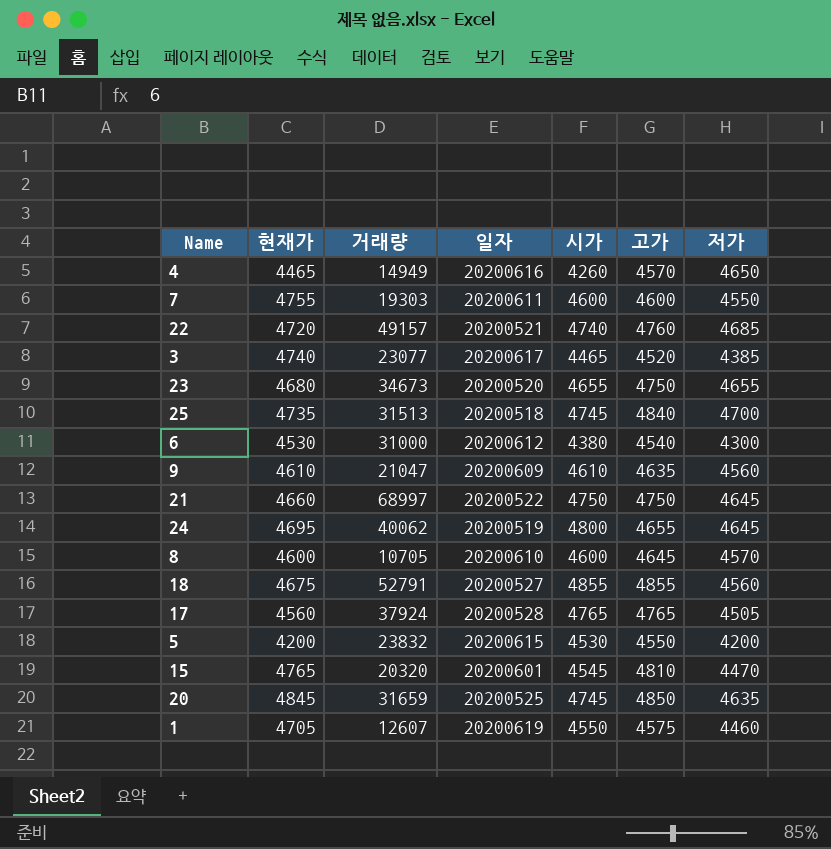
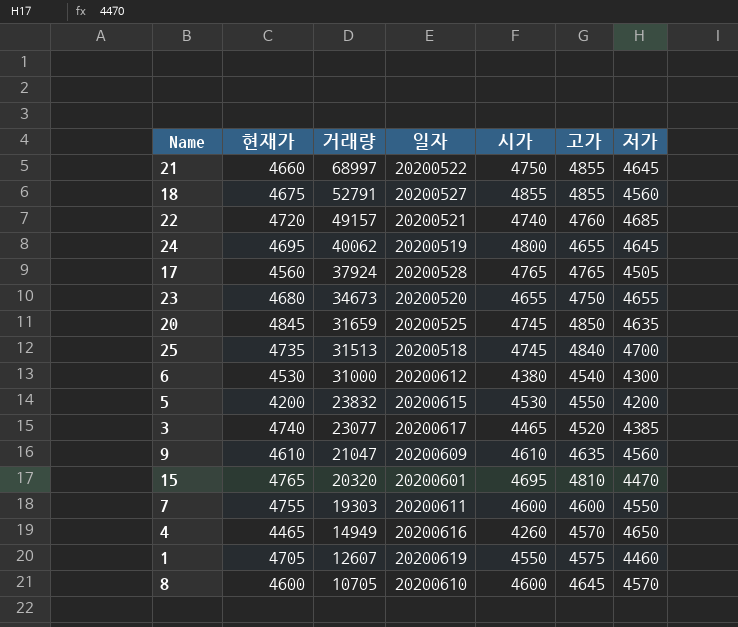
row order: none -> 거래량 descending
21 | 고가: 4750 -> 4855
15 | 시가: 4545 -> 4695

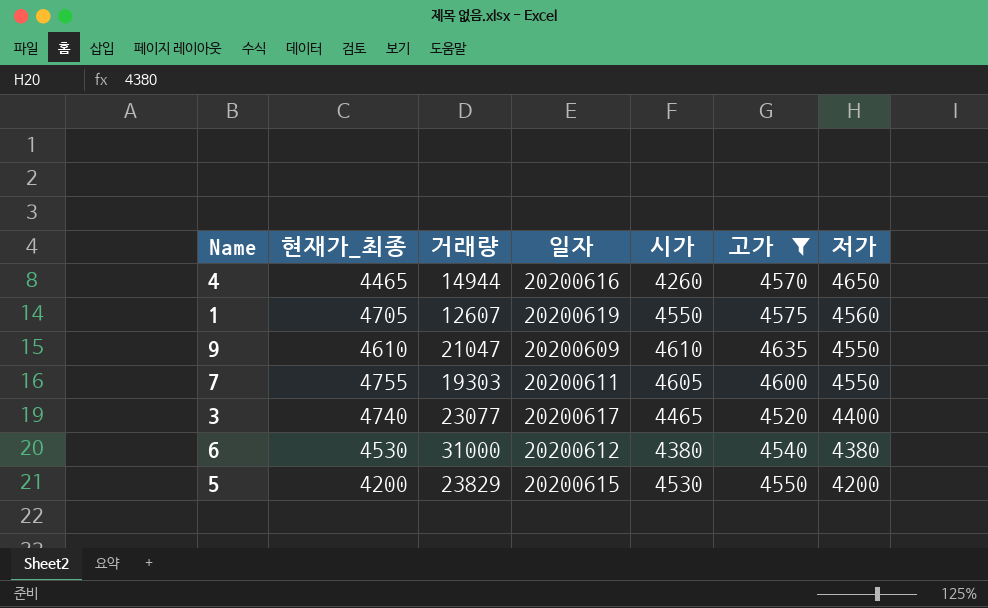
filter: none -> 고가 <= 4635
row order: 거래량 descending -> 저가 descending
column name: 현재가 -> 현재가_최종
4 | 거래량: 14949 -> 14944
1 | 저가: 4460 -> 4560
9 | 저가: 4560 -> 4550
7 | 시가: 4600 -> 4605
3 | 저가: 4385 -> 4400
6 | 저가: 4300 -> 4380
5 | 거래량: 23832 -> 23829

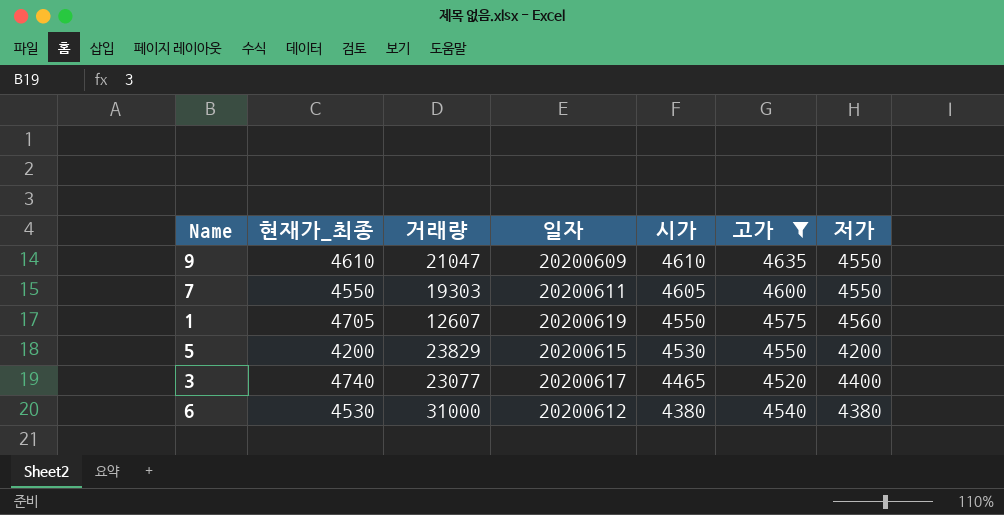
row order: 저가 descending -> 시가 descending
row 4: 4465 | 14944 | 20200616 | 4260 | 4570 | 4650 -> none
7 | 현재가_최종: 4755 -> 4550

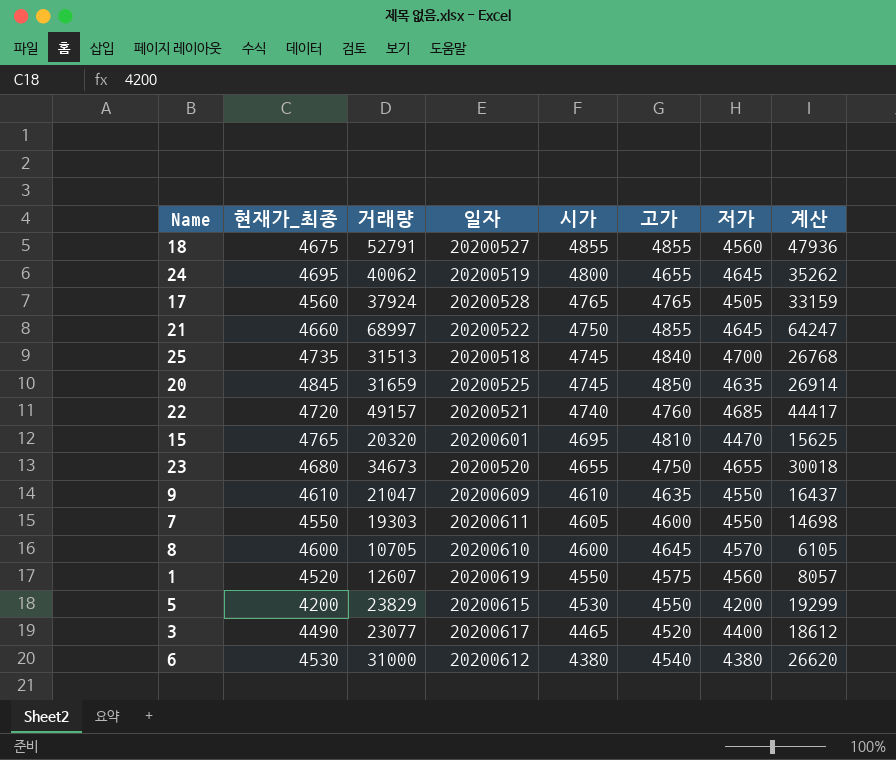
filter: 고가 <= 4635 -> none
column 계산 | formula: none -> [거래량] - [시가]
1 | 현재가_최종: 4705 -> 4520
3 | 현재가_최종: 4740 -> 4490

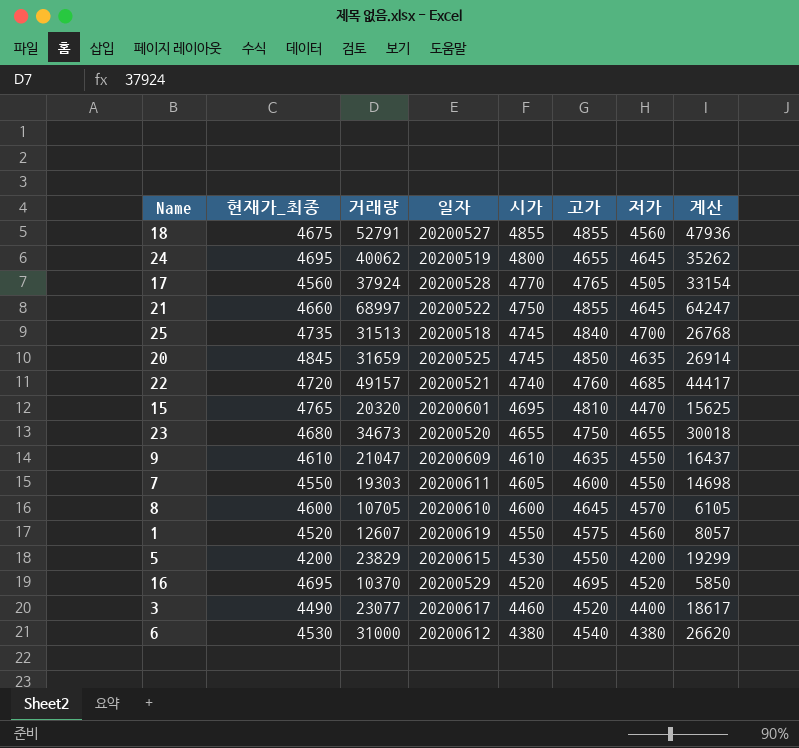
17 | 시가: 4765 -> 4770
17 | 계산: 33159 -> 33154
row 16: none -> 4695 | 10370 | 20200529 | 4520 | 4695 | 4520 | 5850
3 | 시가: 4465 -> 4460
3 | 계산: 18612 -> 18617

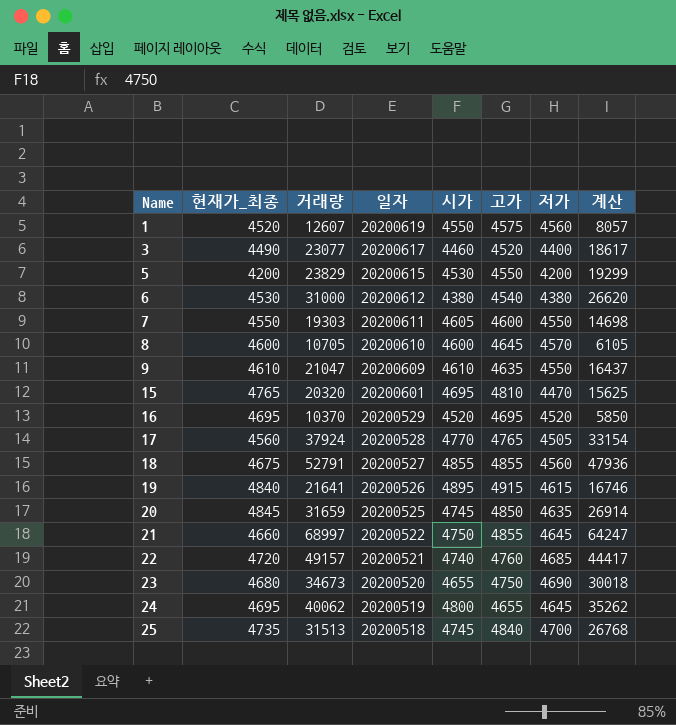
row order: 시가 descending -> Name ascending
row 19: none -> 4840 | 21641 | 20200526 | 4895 | 4915 | 4615 | 16746
23 | 저가: 4655 -> 4690

